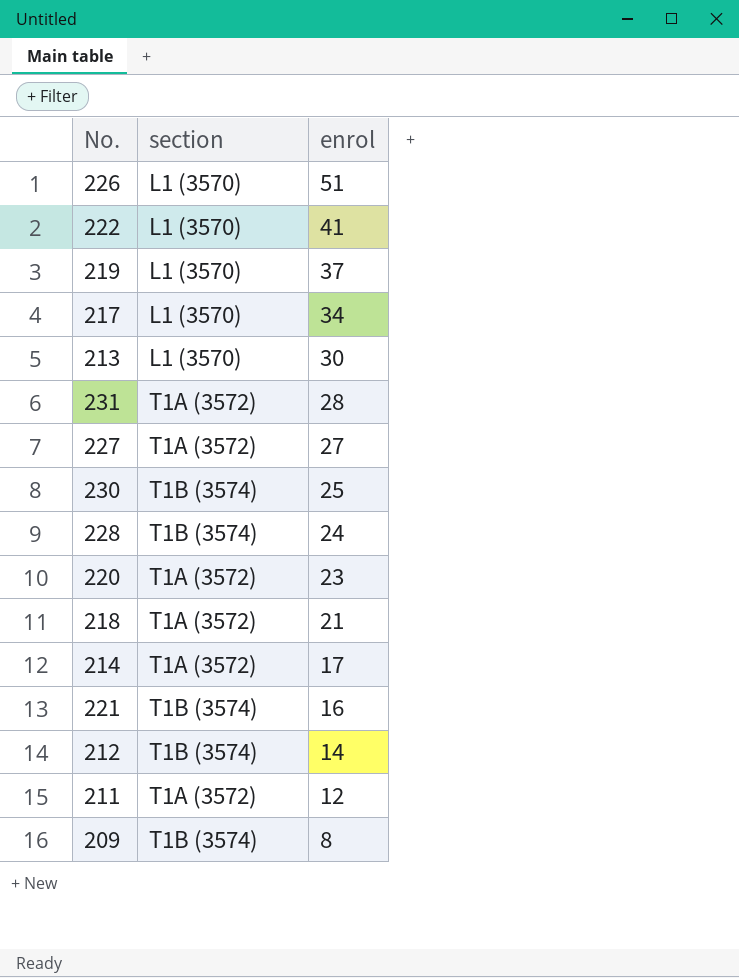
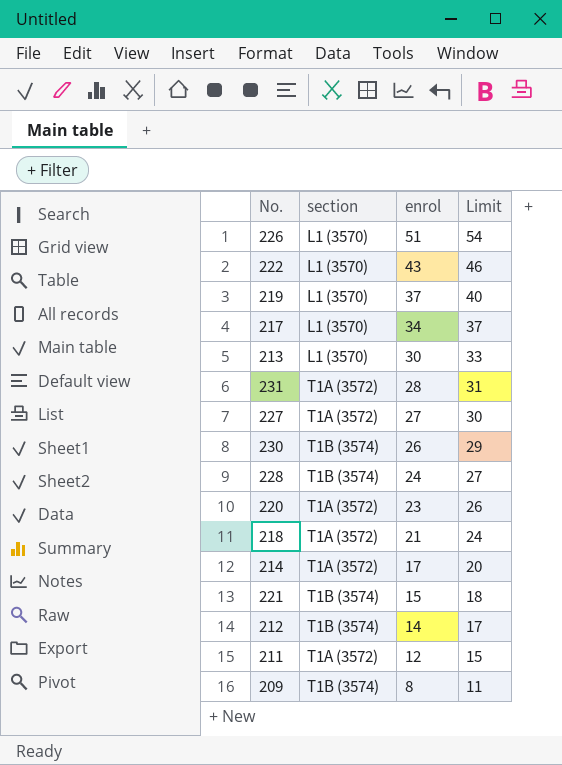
column Limit | formula: none -> [enrol] + 3
222 | enrol: 41 -> 43
230 | enrol: 25 -> 26
221 | enrol: 16 -> 15

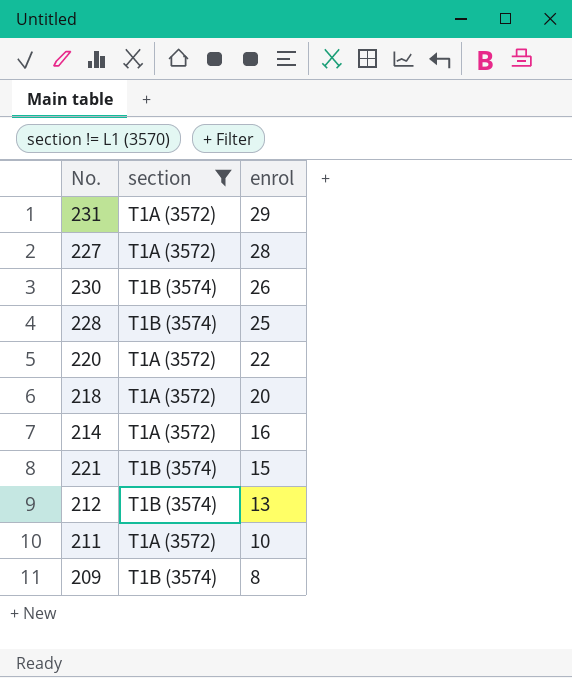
filter: none -> section != L1 (3570)
column Limit | formula: [enrol] + 3 -> none
231 | enrol: 28 -> 29
227 | enrol: 27 -> 28
228 | enrol: 24 -> 25
220 | enrol: 23 -> 22
218 | enrol: 21 -> 20
214 | enrol: 17 -> 16
212 | enrol: 14 -> 13
211 | enrol: 12 -> 10

